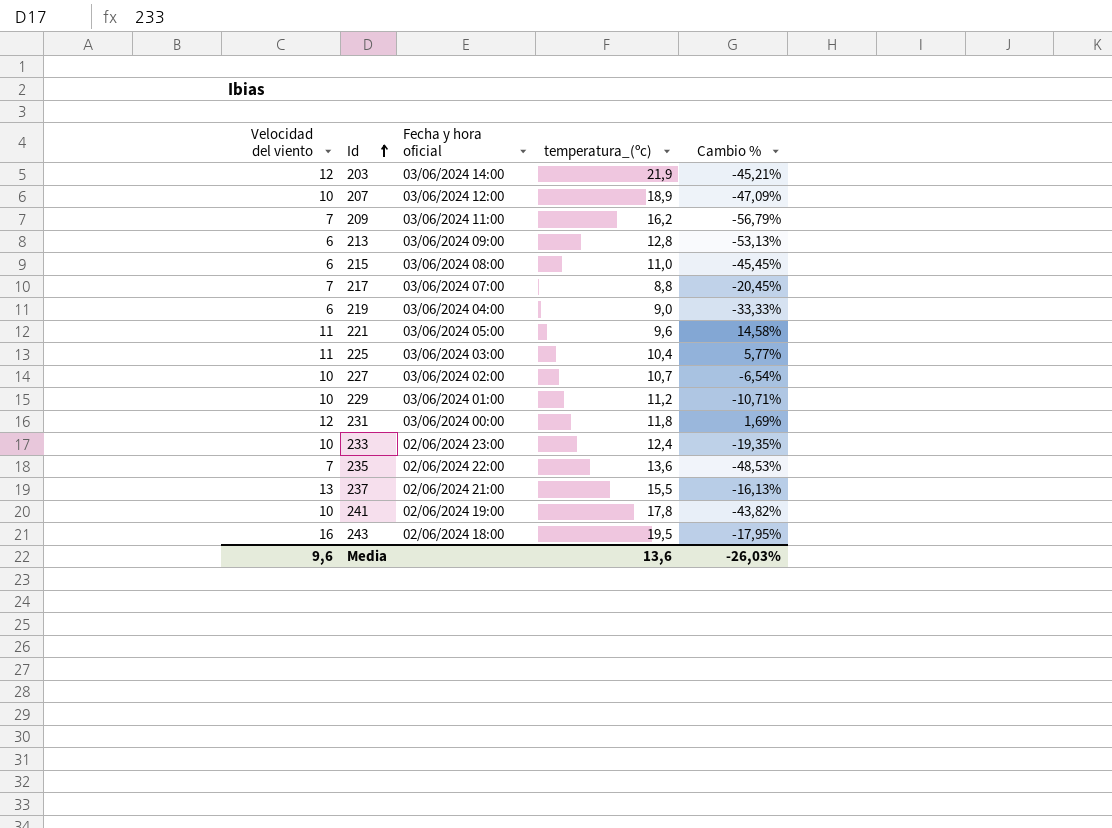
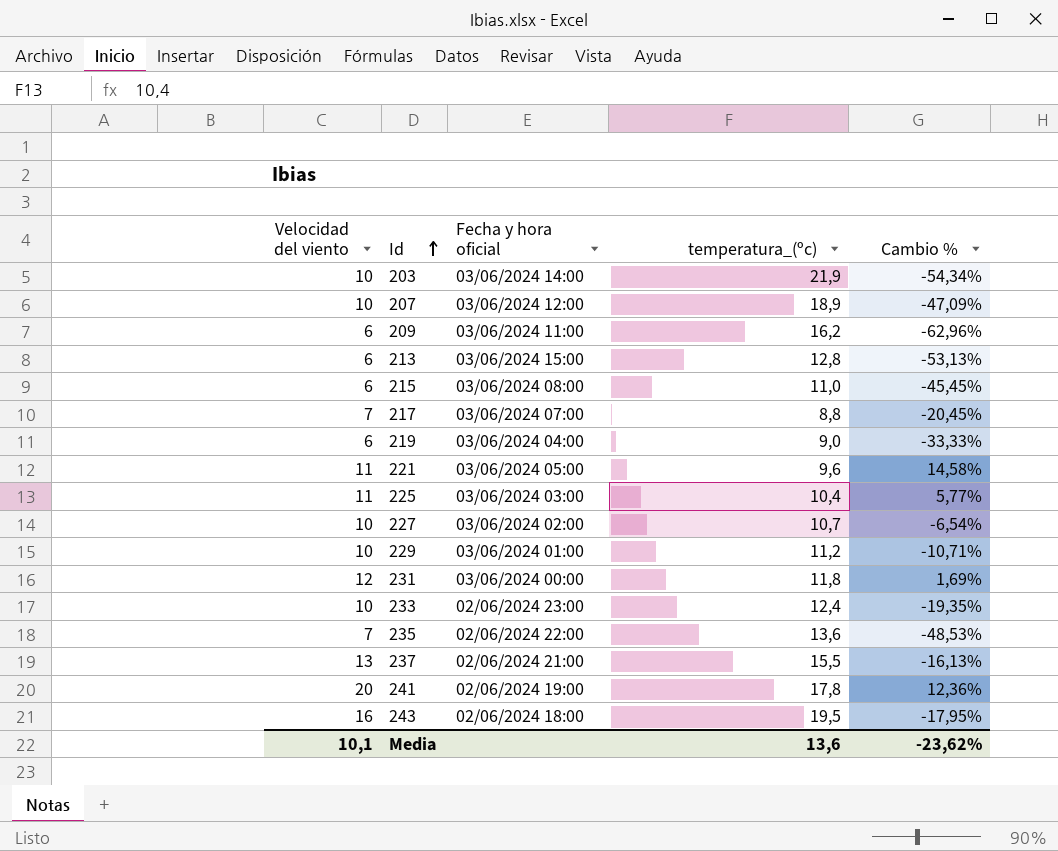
203 | Velocidad del viento: 12 -> 10
203 | Cambio %: -45,21% -> -54,34%
209 | Velocidad del viento: 7 -> 6
209 | Cambio %: -56,79% -> -62,96%
213 | Fecha y hora oficial: 03/06/2024 09:00 -> 03/06/2024 15:00
241 | Velocidad del viento: 10 -> 20
241 | Cambio %: -43,82% -> 12,36%
Media | Velocidad del viento: 9,6 -> 10,1
Media | Cambio %: -26,03% -> -23,62%

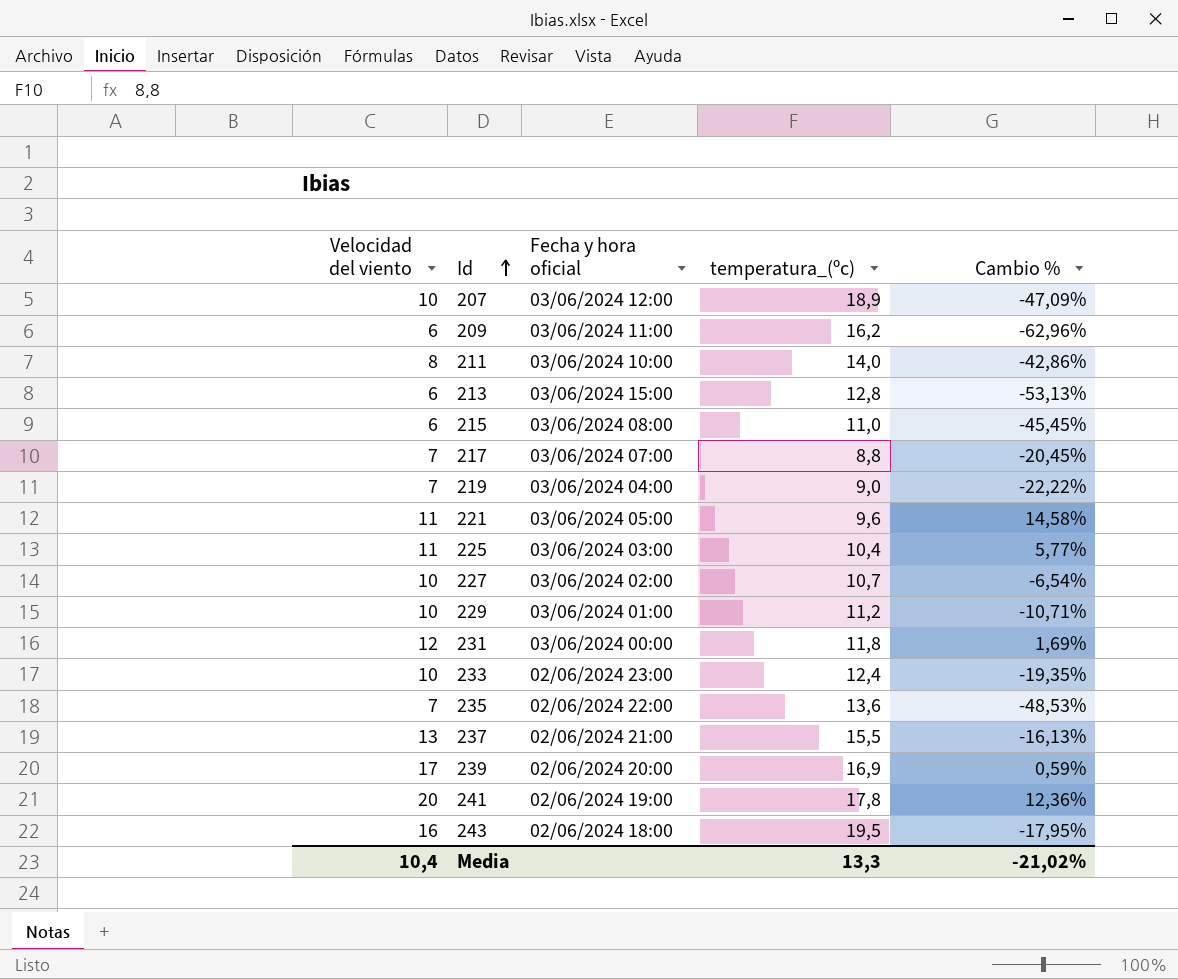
row 203: 10 | 03/06/2024 14:00 | 21,9 | -54,34% -> none
row 211: none -> 8 | 03/06/2024 10:00 | 14,0 | -42,86%
219 | Velocidad del viento: 6 -> 7
219 | Cambio %: -33,33% -> -22,22%
row 239: none -> 17 | 02/06/2024 20:00 | 16,9 | 0,59%
Media | Velocidad del viento: 10,1 -> 10,4
Media | temperatura_(ºc): 13,6 -> 13,3
Media | Cambio %: -23,62% -> -21,02%

